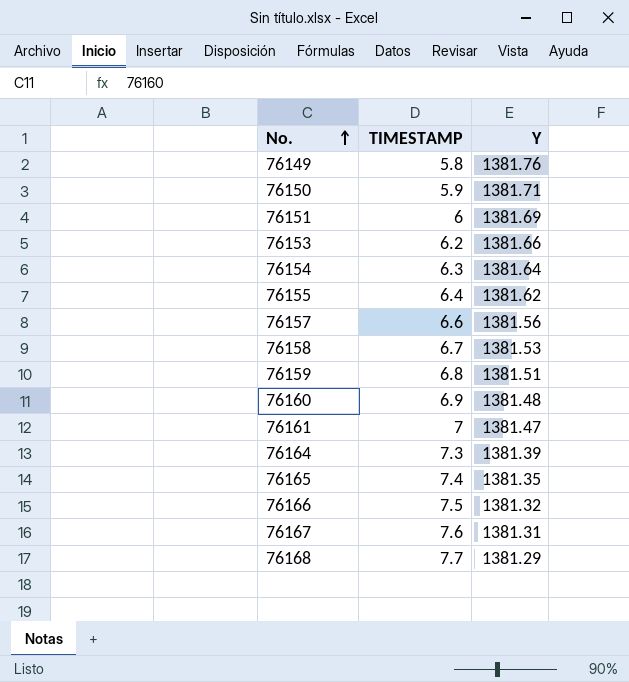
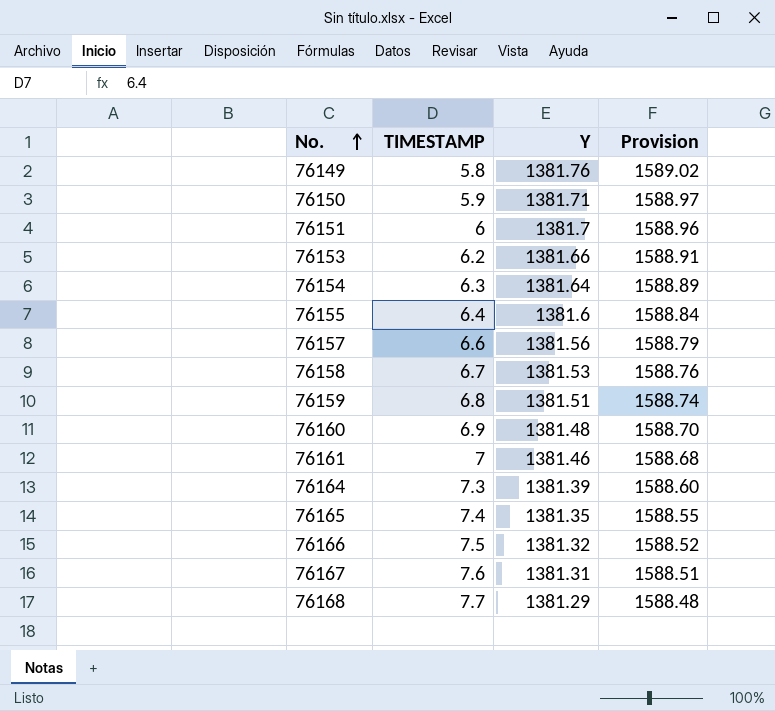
column Provision | formula: none -> [Y] * 1.15
76151 | Y: 1381.69 -> 1381.7
76155 | Y: 1381.62 -> 1381.6
76161 | Y: 1381.47 -> 1381.46

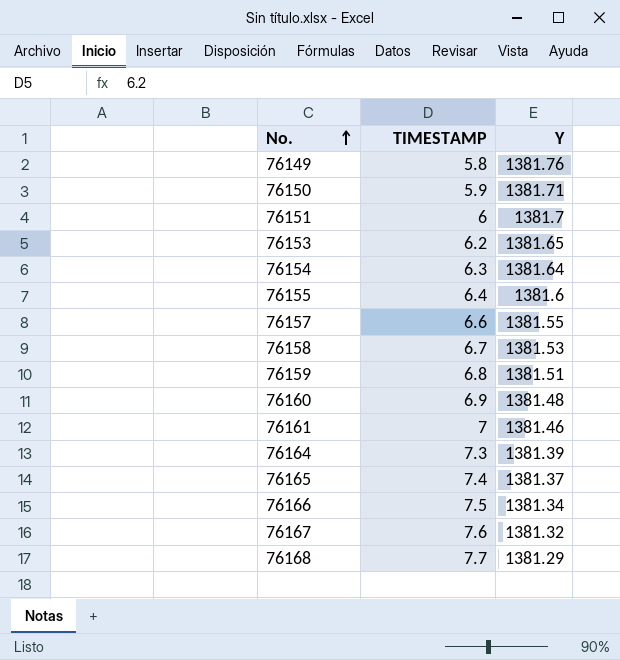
column Provision | formula: [Y] * 1.15 -> none
76153 | Y: 1381.66 -> 1381.65
76157 | Y: 1381.56 -> 1381.55
76165 | Y: 1381.35 -> 1381.37
76166 | Y: 1381.32 -> 1381.34
76167 | Y: 1381.31 -> 1381.32

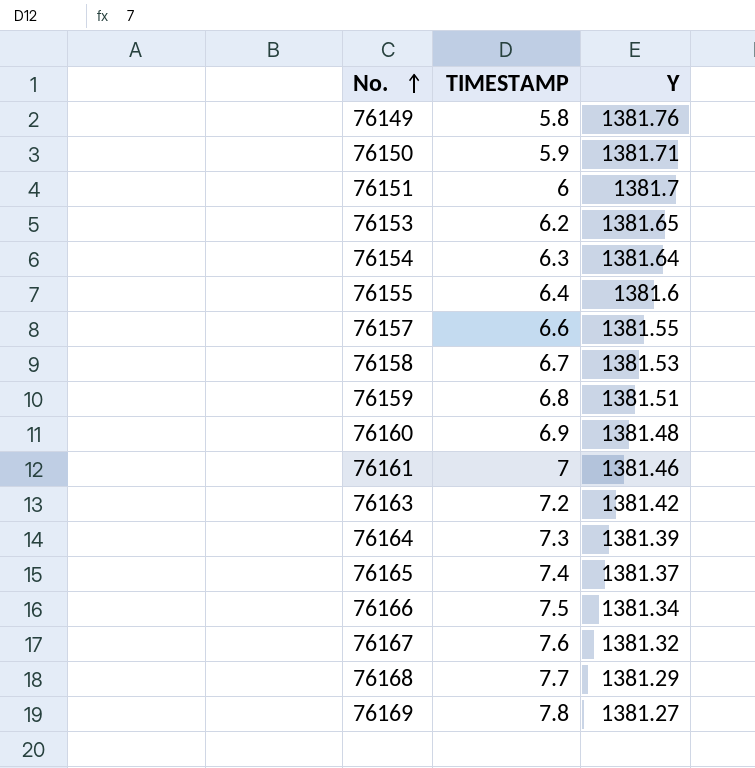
row 76163: none -> 7.2 | 1381.42
row 76169: none -> 7.8 | 1381.27

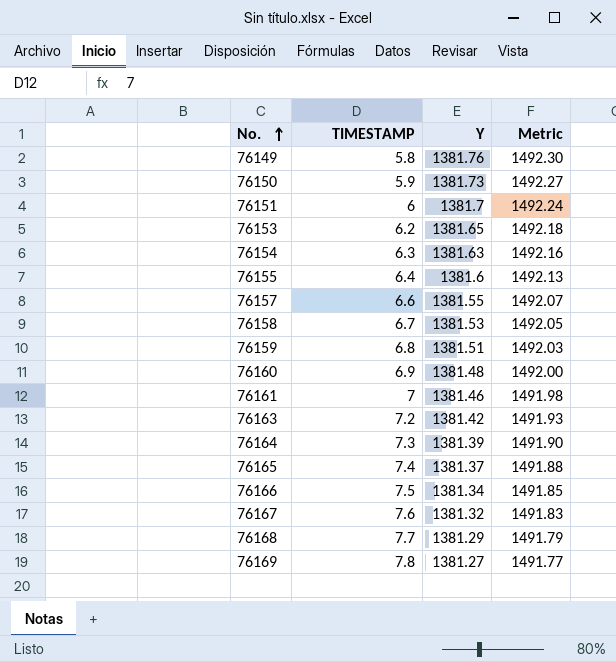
column Metric | formula: none -> [Y] * 1.08
76150 | Y: 1381.71 -> 1381.73
76154 | Y: 1381.64 -> 1381.63

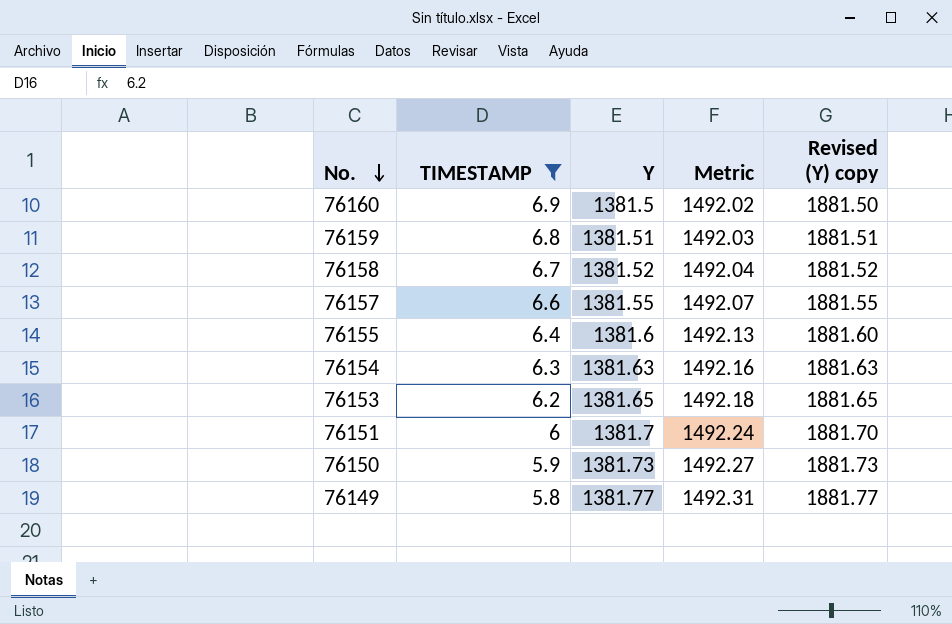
filter: none -> TIMESTAMP <= 6.9
row order: No. ascending -> No. descending
column Revised (Y) copy | formula: none -> [Y] + 500
76160 | Y: 1381.48 -> 1381.5
76160 | Metric: 1492.00 -> 1492.02
76158 | Y: 1381.53 -> 1381.52
76158 | Metric: 1492.05 -> 1492.04
76149 | Y: 1381.76 -> 1381.77
76149 | Metric: 1492.30 -> 1492.31

